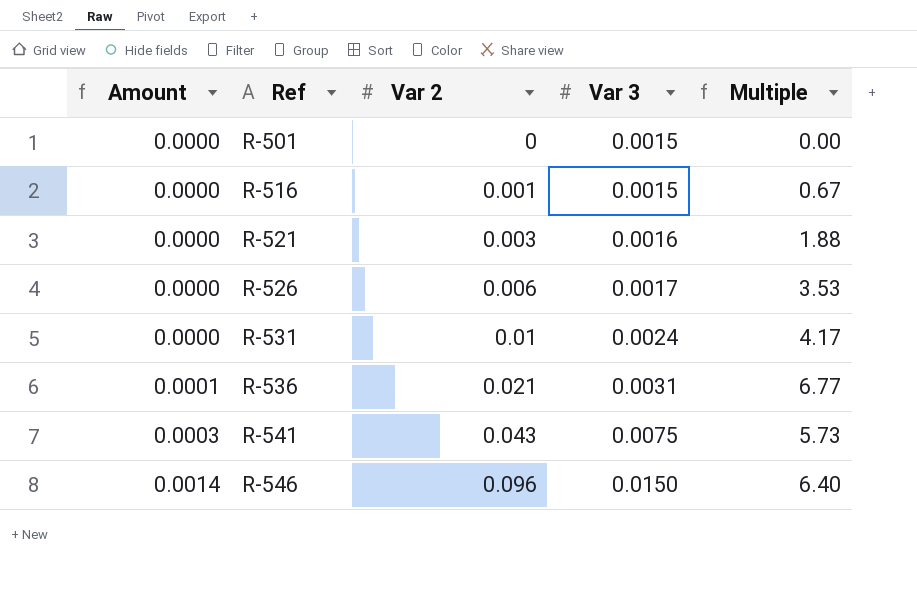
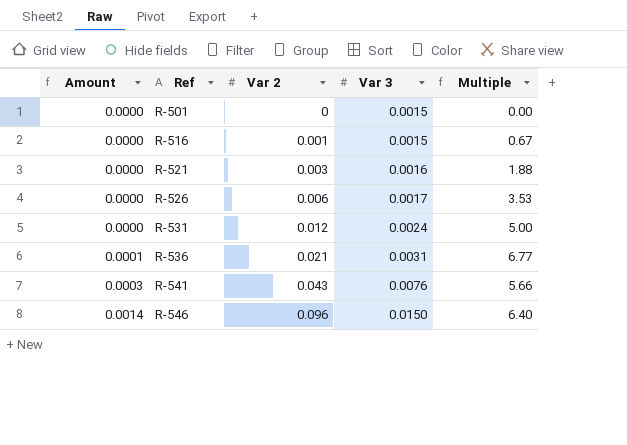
R-531 | Var 2: 0.01 -> 0.012
R-531 | Multiple: 4.17 -> 5.00
R-541 | Var 3: 0.0075 -> 0.0076
R-541 | Multiple: 5.73 -> 5.66

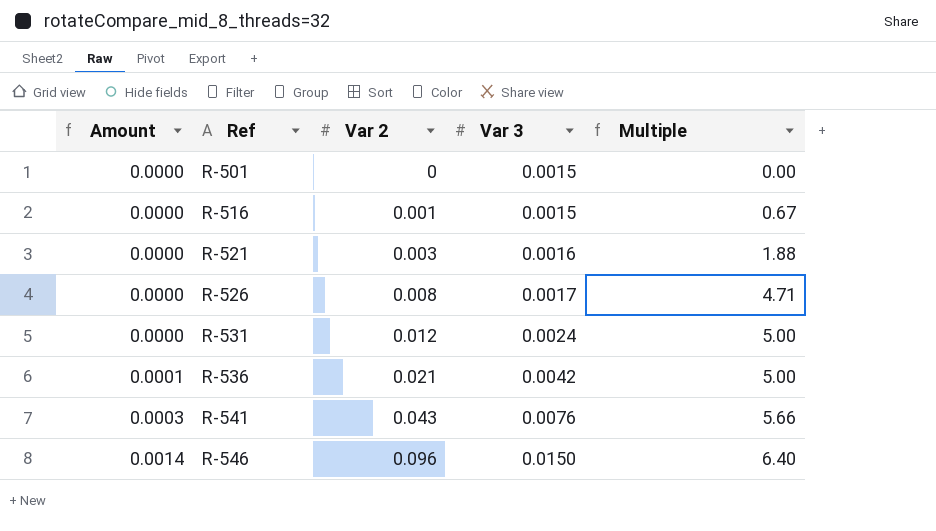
R-526 | Var 2: 0.006 -> 0.008
R-526 | Multiple: 3.53 -> 4.71
R-536 | Var 3: 0.0031 -> 0.0042
R-536 | Multiple: 6.77 -> 5.00

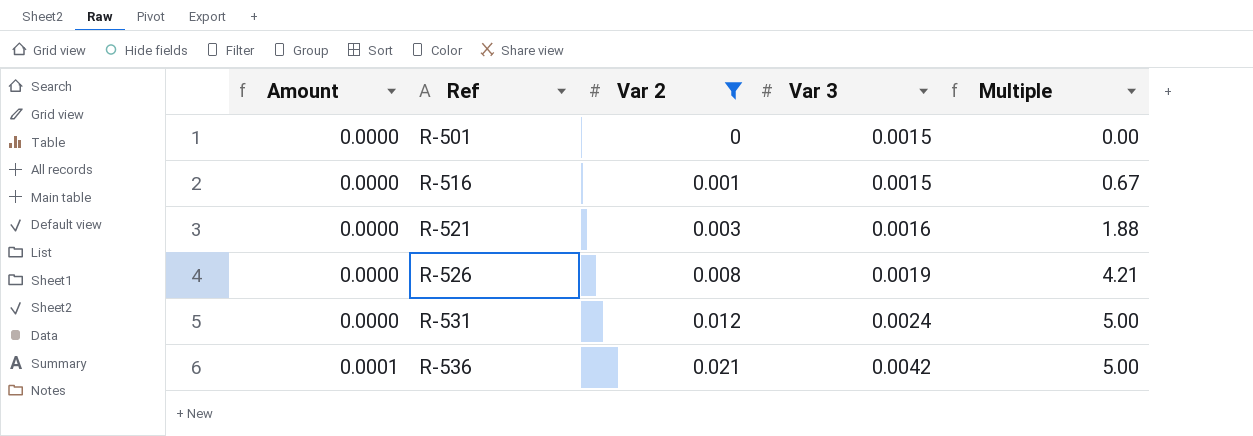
filter: none -> Var 2 <= 0.021
R-526 | Var 3: 0.0017 -> 0.0019
R-526 | Multiple: 4.71 -> 4.21

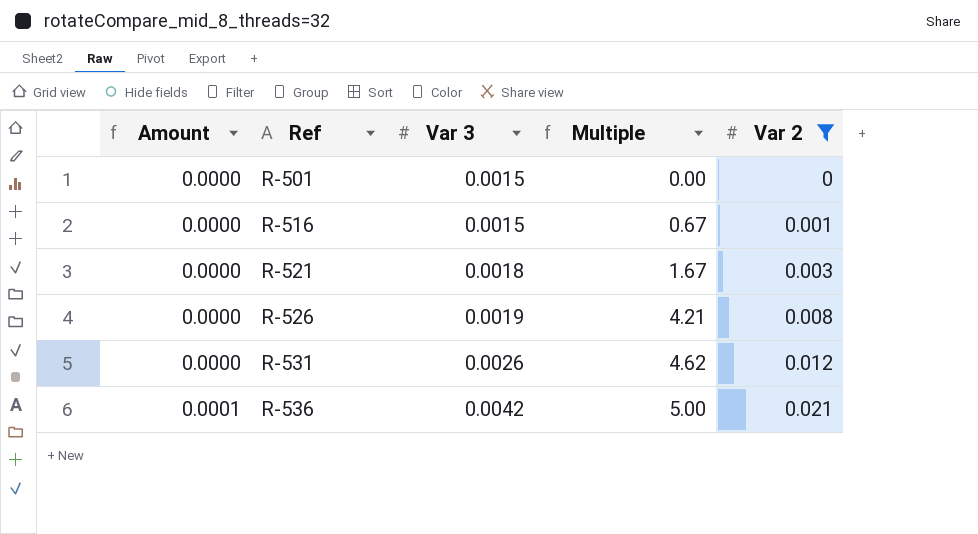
column Var 2 | position: 3 -> 5
R-521 | Var 3: 0.0016 -> 0.0018
R-521 | Multiple: 1.88 -> 1.67
R-531 | Var 3: 0.0024 -> 0.0026
R-531 | Multiple: 5.00 -> 4.62

